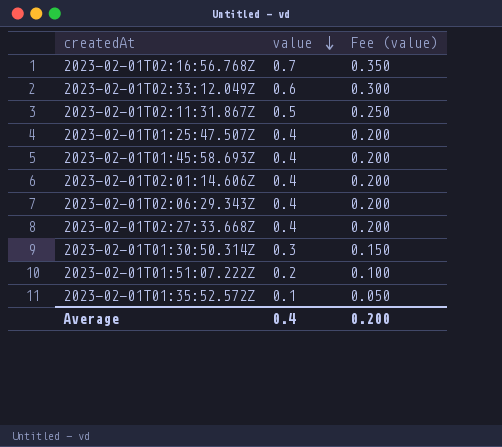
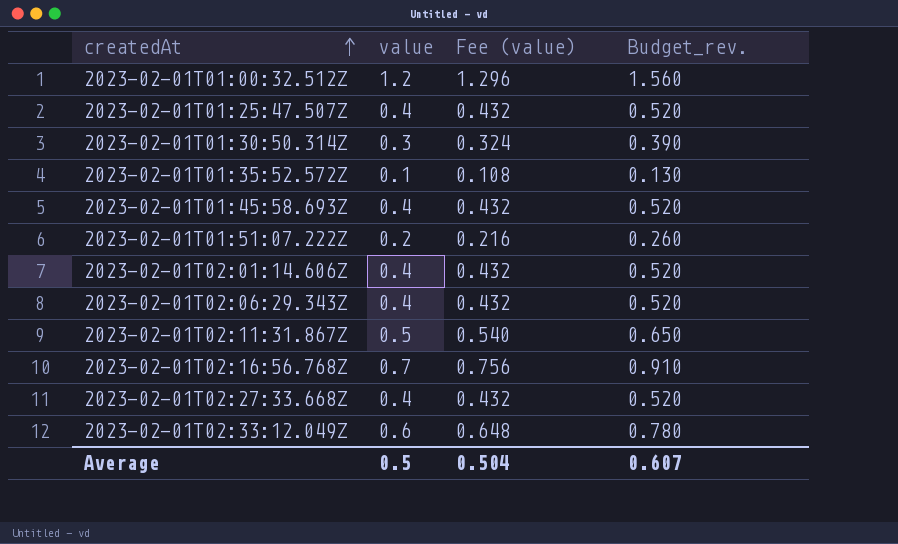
row order: value descending -> createdAt ascending
column Fee (value) | formula: [value] * 0.5 -> [value] * 1.08
column Budget_rev. | formula: none -> [value] * 1.3
row 2023-02-01T01:00:32.512Z: none -> 1.2 | 1.296 | 1.560
Average | value: 0.4 -> 0.5
Average | Fee (value): 0.200 -> 0.504

